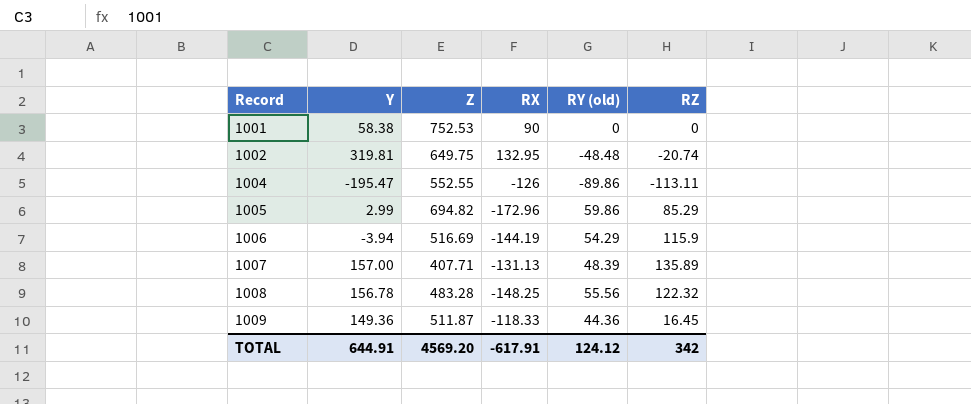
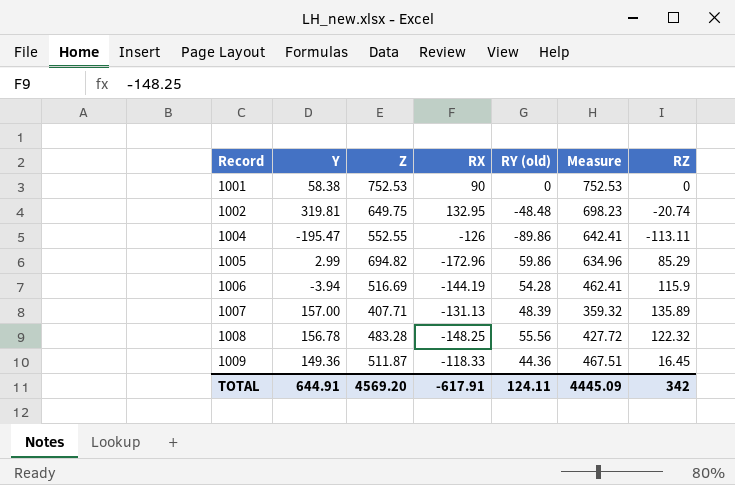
column Measure | formula: none -> [Z] - [RY (old)]
1006 | RY (old): 54.29 -> 54.28
TOTAL | RY (old): 124.12 -> 124.11

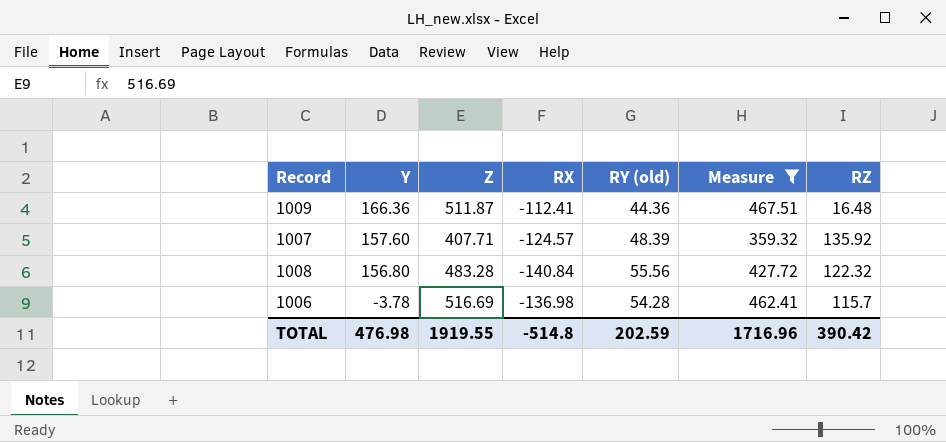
filter: none -> Measure <= 467.51
row order: Record ascending -> Y descending
1009 | Y: 149.36 -> 166.36
1009 | RX: -118.33 -> -112.41
1009 | RZ: 16.45 -> 16.48
1007 | Y: 157.00 -> 157.60
1007 | RX: -131.13 -> -124.57
1007 | RZ: 135.89 -> 135.92
1008 | Y: 156.78 -> 156.80
1008 | RX: -148.25 -> -140.84
1006 | Y: -3.94 -> -3.78
1006 | RX: -144.19 -> -136.98
1006 | RZ: 115.9 -> 115.7
TOTAL | Y: 644.91 -> 476.98
TOTAL | Z: 4569.20 -> 1919.55
TOTAL | RX: -617.91 -> -514.8
TOTAL | RY (old): 124.11 -> 202.59
TOTAL | Measure: 4445.09 -> 1716.96
TOTAL | RZ: 342 -> 390.42

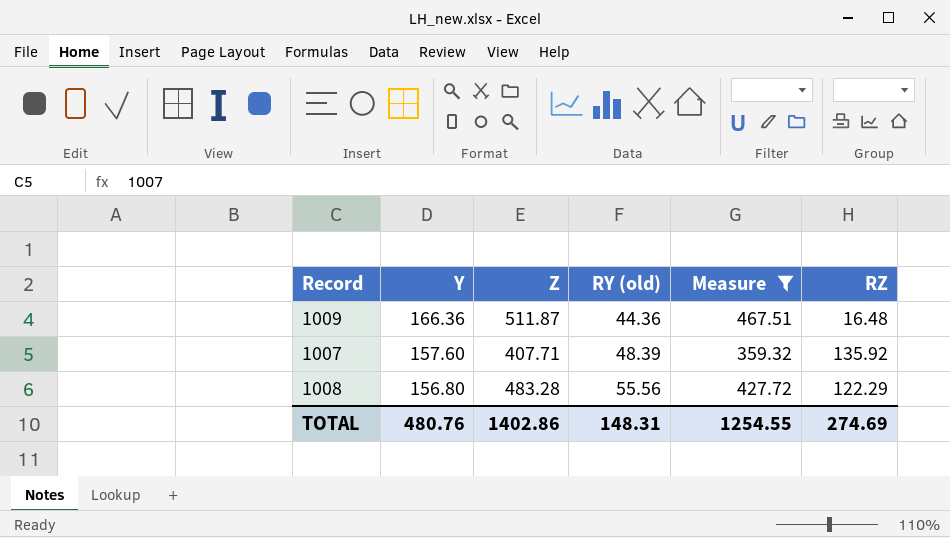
column RX | position: 4 -> none
row 1006: -3.78 | 516.69 | -136.98 | 54.28 | 462.41 | 115.7 -> none
1008 | RZ: 122.32 -> 122.29
TOTAL | Y: 476.98 -> 480.76
TOTAL | Z: 1919.55 -> 1402.86
TOTAL | RY (old): 202.59 -> 148.31
TOTAL | Measure: 1716.96 -> 1254.55
TOTAL | RZ: 390.42 -> 274.69

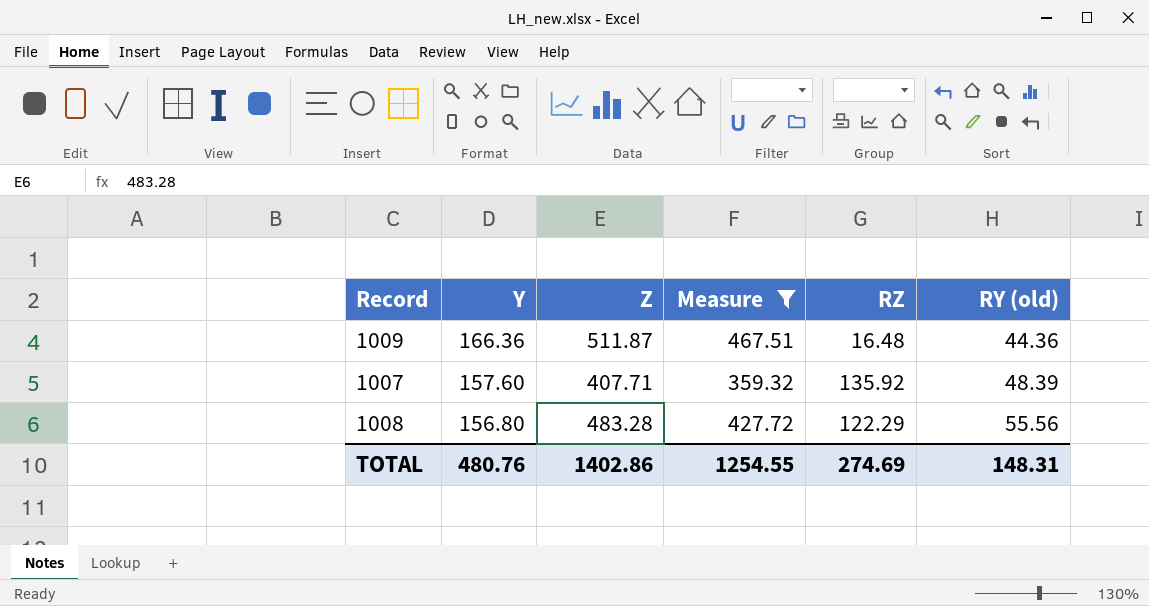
column RY (old) | position: 4 -> 6

